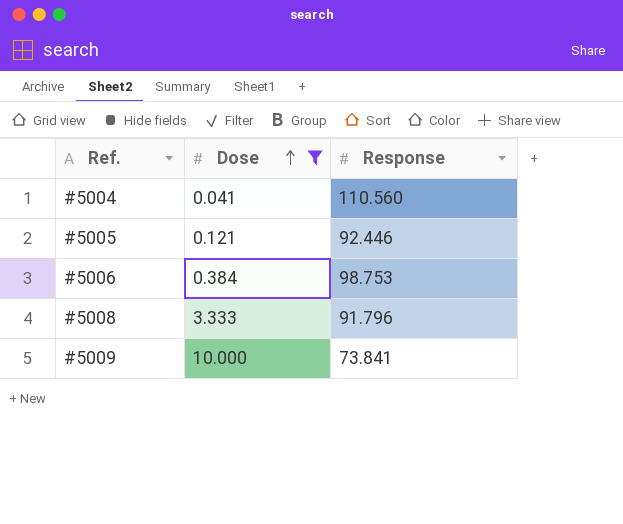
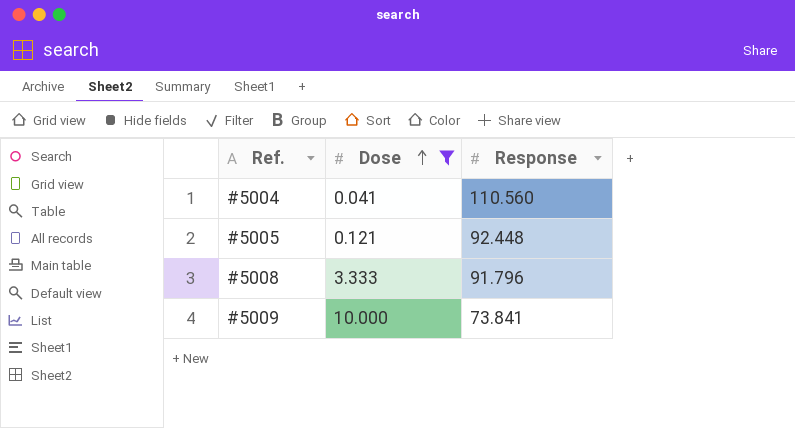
row #5006: 0.384 | 98.753 -> none
#5005 | Response: 92.446 -> 92.448

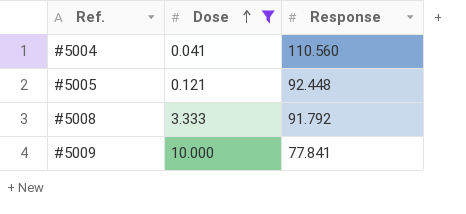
#5008 | Response: 91.796 -> 91.792
#5009 | Response: 73.841 -> 77.841

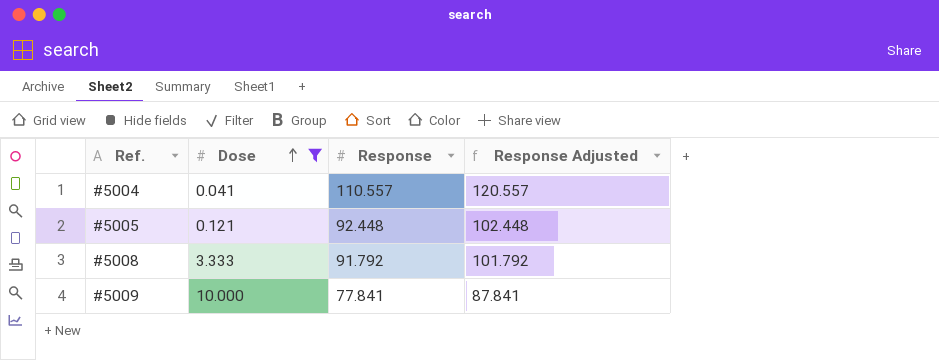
column Response Adjusted | formula: none -> [Response] + 10
#5004 | Response: 110.560 -> 110.557

